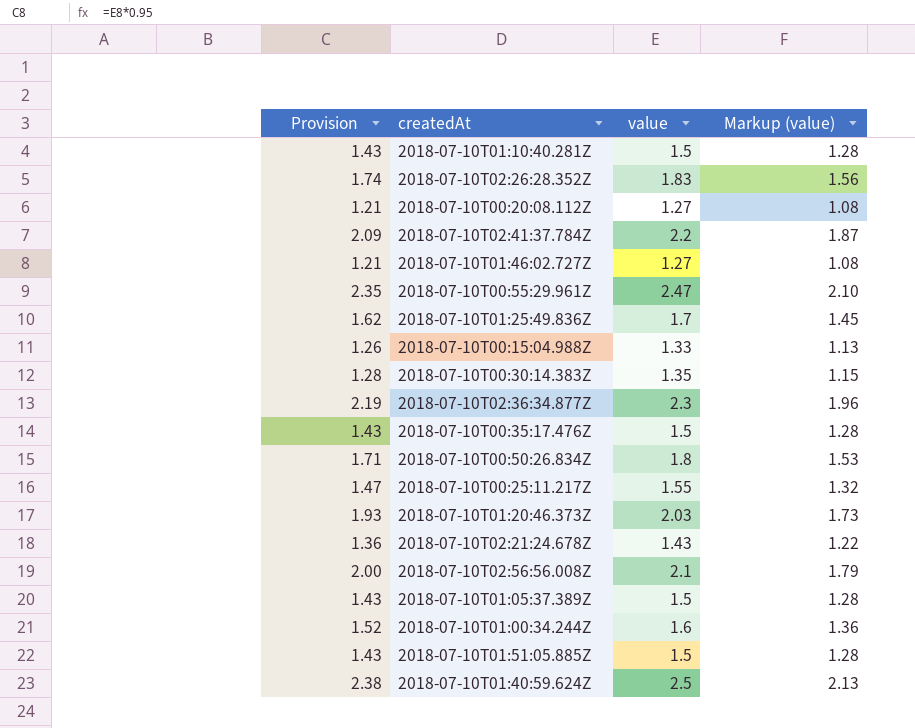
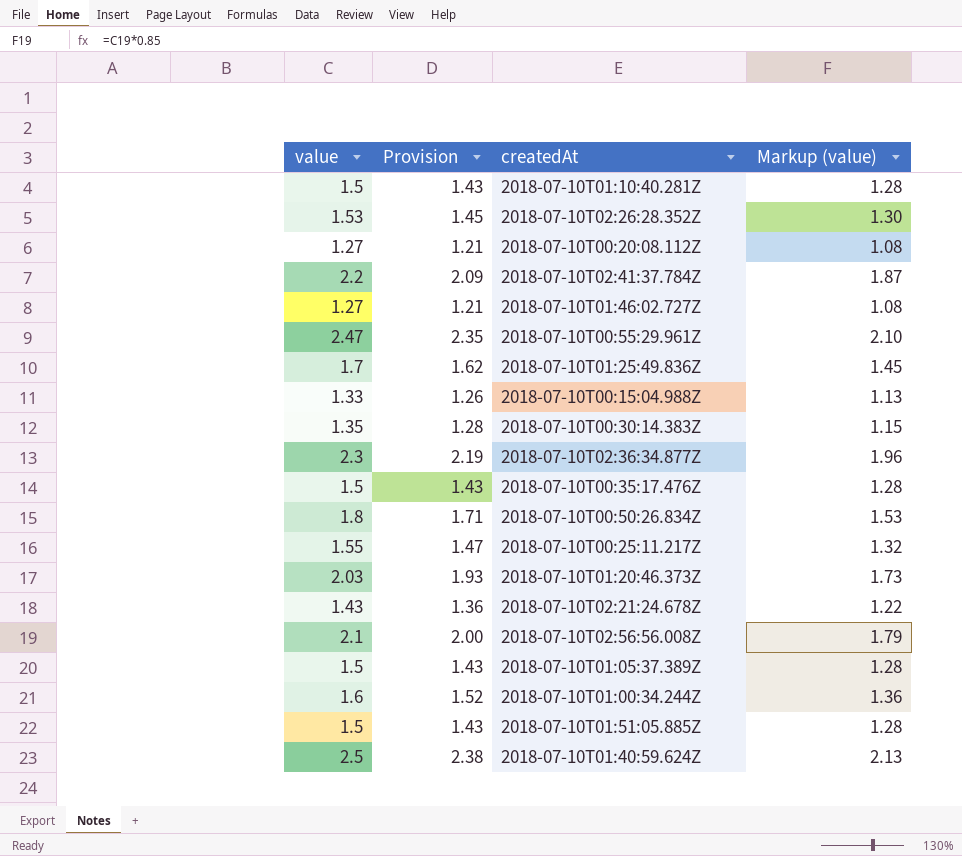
column value | position: 3 -> 1
2018-07-10T02:26:28.352Z | value: 1.83 -> 1.53
2018-07-10T02:26:28.352Z | Provision: 1.74 -> 1.45
2018-07-10T02:26:28.352Z | Markup (value): 1.56 -> 1.30

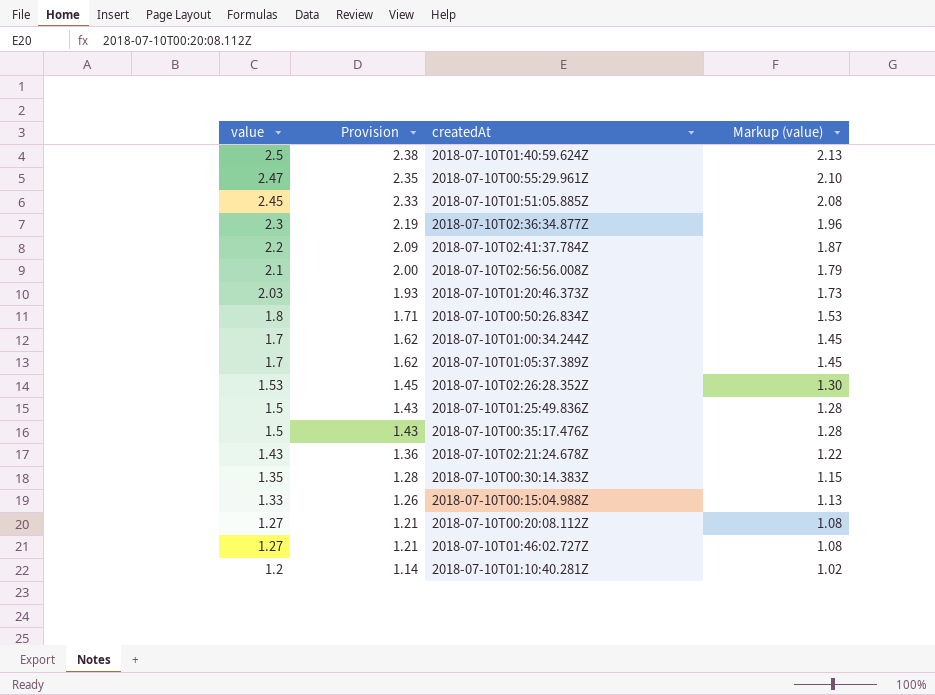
row order: none -> value descending
row 2018-07-10T00:25:11.217Z: 1.55 | 1.47 | 1.32 -> none
2018-07-10T01:51:05.885Z | value: 1.5 -> 2.45
2018-07-10T01:51:05.885Z | Provision: 1.43 -> 2.33
2018-07-10T01:51:05.885Z | Markup (value): 1.28 -> 2.08
2018-07-10T01:00:34.244Z | value: 1.6 -> 1.7
2018-07-10T01:00:34.244Z | Provision: 1.52 -> 1.62
2018-07-10T01:00:34.244Z | Markup (value): 1.36 -> 1.45
2018-07-10T01:05:37.389Z | value: 1.5 -> 1.7
2018-07-10T01:05:37.389Z | Provision: 1.43 -> 1.62
2018-07-10T01:05:37.389Z | Markup (value): 1.28 -> 1.45
2018-07-10T01:25:49.836Z | value: 1.7 -> 1.5
2018-07-10T01:25:49.836Z | Provision: 1.62 -> 1.43
2018-07-10T01:25:49.836Z | Markup (value): 1.45 -> 1.28
2018-07-10T01:10:40.281Z | value: 1.5 -> 1.2
2018-07-10T01:10:40.281Z | Provision: 1.43 -> 1.14
2018-07-10T01:10:40.281Z | Markup (value): 1.28 -> 1.02

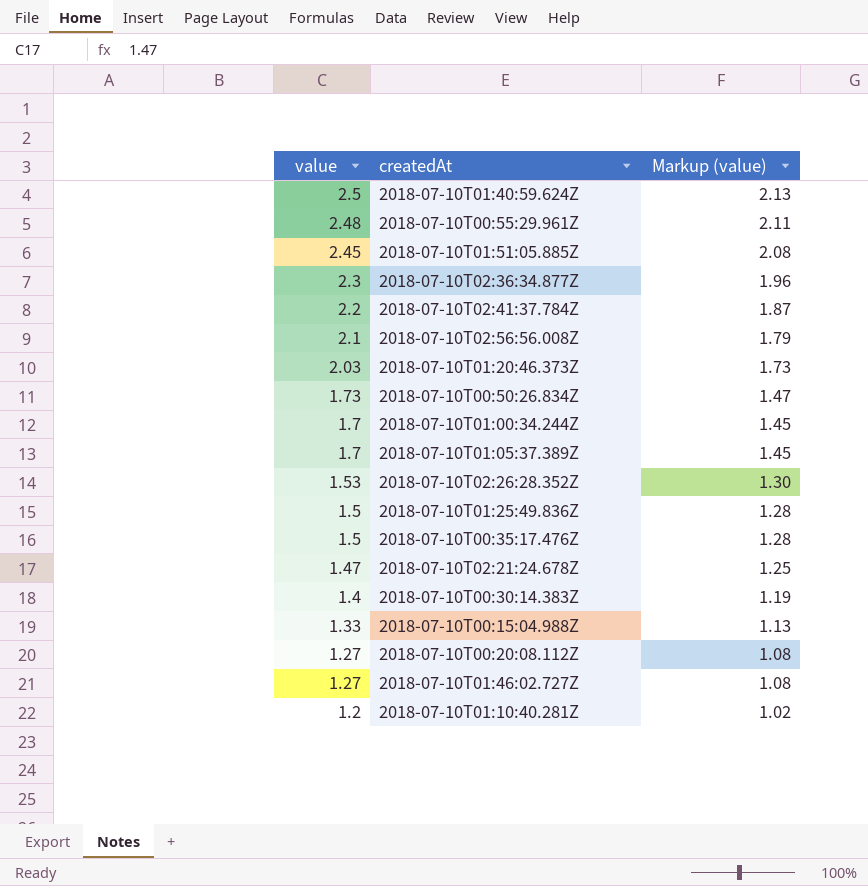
column Provision | formula: [value] * 0.95 -> none
2018-07-10T00:55:29.961Z | value: 2.47 -> 2.48
2018-07-10T00:55:29.961Z | Markup (value): 2.10 -> 2.11
2018-07-10T00:50:26.834Z | value: 1.8 -> 1.73
2018-07-10T00:50:26.834Z | Markup (value): 1.53 -> 1.47
2018-07-10T02:21:24.678Z | value: 1.43 -> 1.47
2018-07-10T02:21:24.678Z | Markup (value): 1.22 -> 1.25
2018-07-10T00:30:14.383Z | value: 1.35 -> 1.4
2018-07-10T00:30:14.383Z | Markup (value): 1.15 -> 1.19

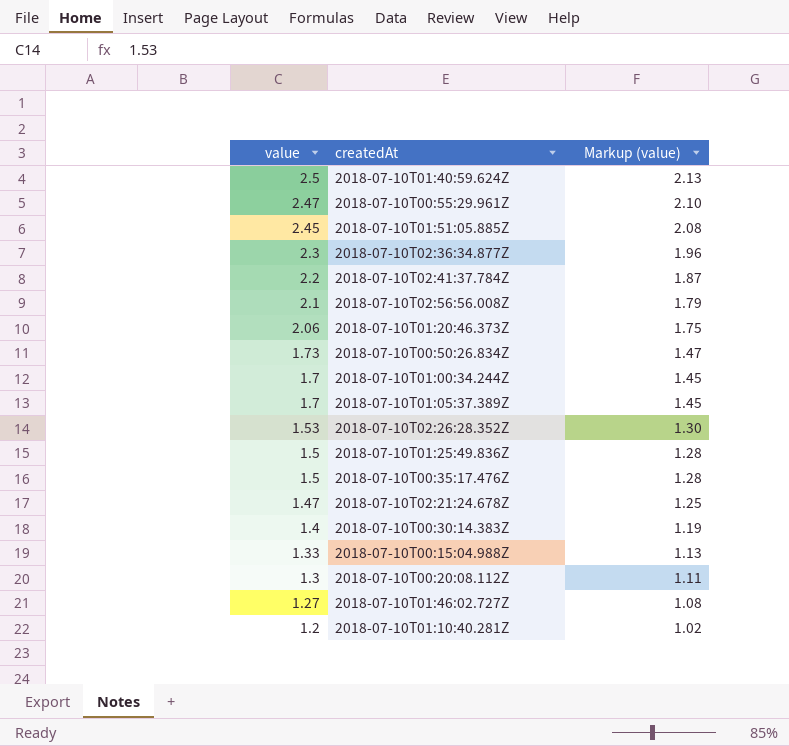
2018-07-10T00:55:29.961Z | value: 2.48 -> 2.47
2018-07-10T00:55:29.961Z | Markup (value): 2.11 -> 2.10
2018-07-10T01:20:46.373Z | value: 2.03 -> 2.06
2018-07-10T01:20:46.373Z | Markup (value): 1.73 -> 1.75
2018-07-10T00:20:08.112Z | value: 1.27 -> 1.3
2018-07-10T00:20:08.112Z | Markup (value): 1.08 -> 1.11

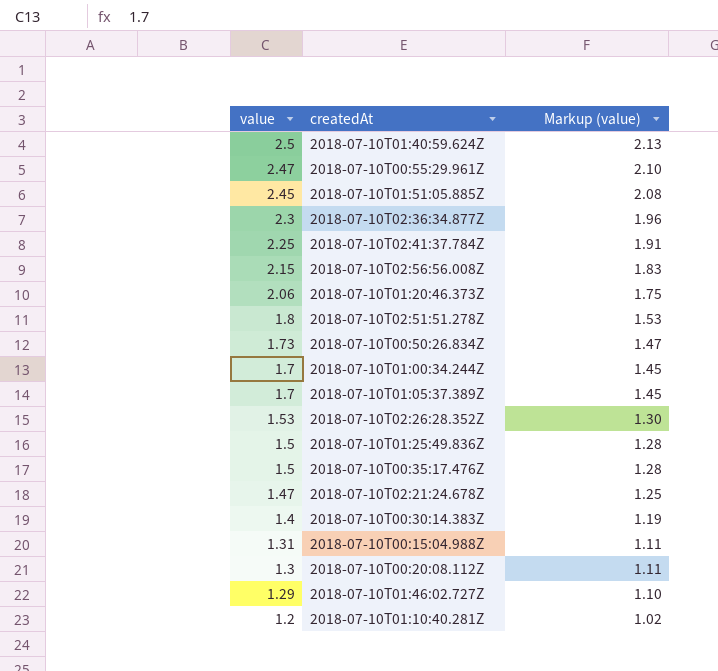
2018-07-10T02:41:37.784Z | value: 2.2 -> 2.25
2018-07-10T02:41:37.784Z | Markup (value): 1.87 -> 1.91
2018-07-10T02:56:56.008Z | value: 2.1 -> 2.15
2018-07-10T02:56:56.008Z | Markup (value): 1.79 -> 1.83
row 2018-07-10T02:51:51.278Z: none -> 1.8 | 1.53
2018-07-10T00:15:04.988Z | value: 1.33 -> 1.31
2018-07-10T00:15:04.988Z | Markup (value): 1.13 -> 1.11
2018-07-10T01:46:02.727Z | value: 1.27 -> 1.29
2018-07-10T01:46:02.727Z | Markup (value): 1.08 -> 1.10

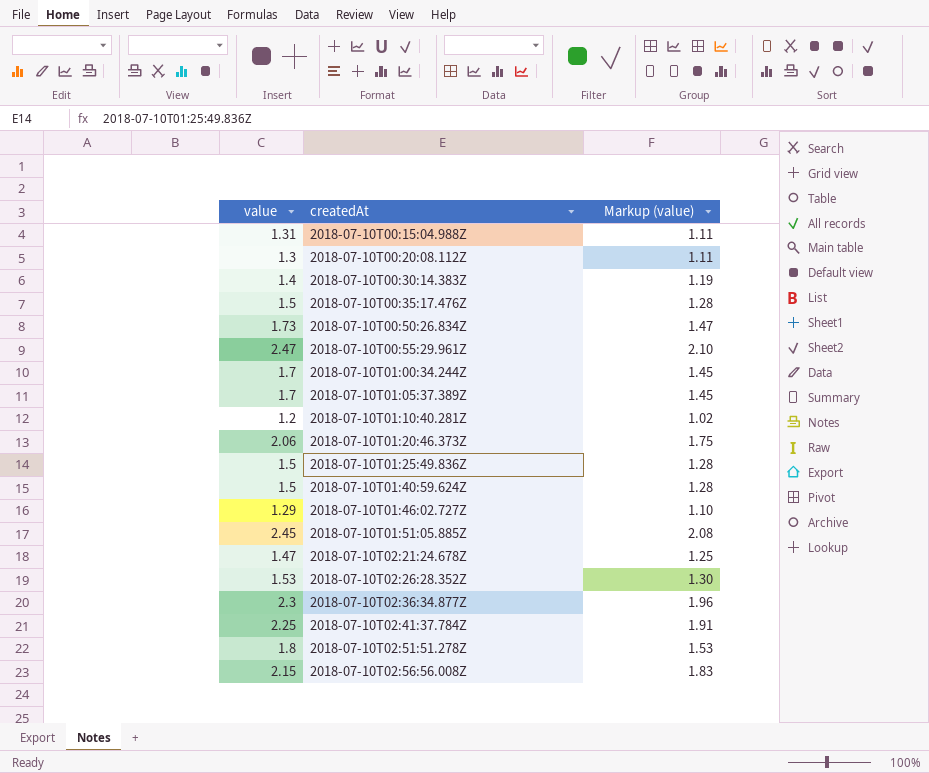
row order: value descending -> createdAt ascending
2018-07-10T01:40:59.624Z | value: 2.5 -> 1.5
2018-07-10T01:40:59.624Z | Markup (value): 2.13 -> 1.28

